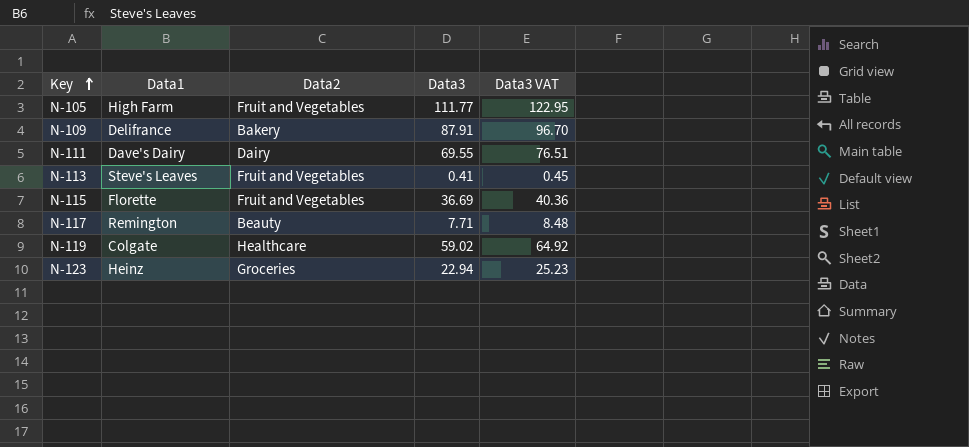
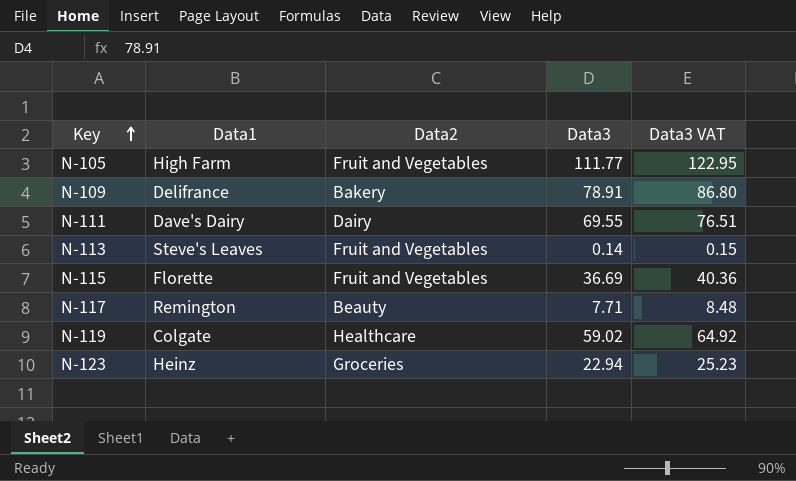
N-109 | Data3: 87.91 -> 78.91
N-109 | Data3 VAT: 96.70 -> 86.80
N-113 | Data3: 0.41 -> 0.14
N-113 | Data3 VAT: 0.45 -> 0.15

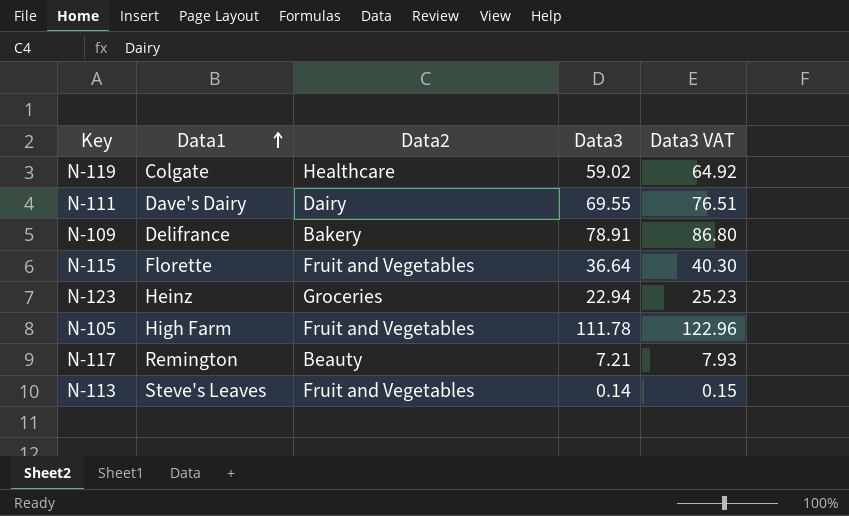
row order: Key ascending -> Data1 ascending
N-115 | Data3: 36.69 -> 36.64
N-115 | Data3 VAT: 40.36 -> 40.30
N-105 | Data3: 111.77 -> 111.78
N-105 | Data3 VAT: 122.95 -> 122.96
N-117 | Data3: 7.71 -> 7.21
N-117 | Data3 VAT: 8.48 -> 7.93

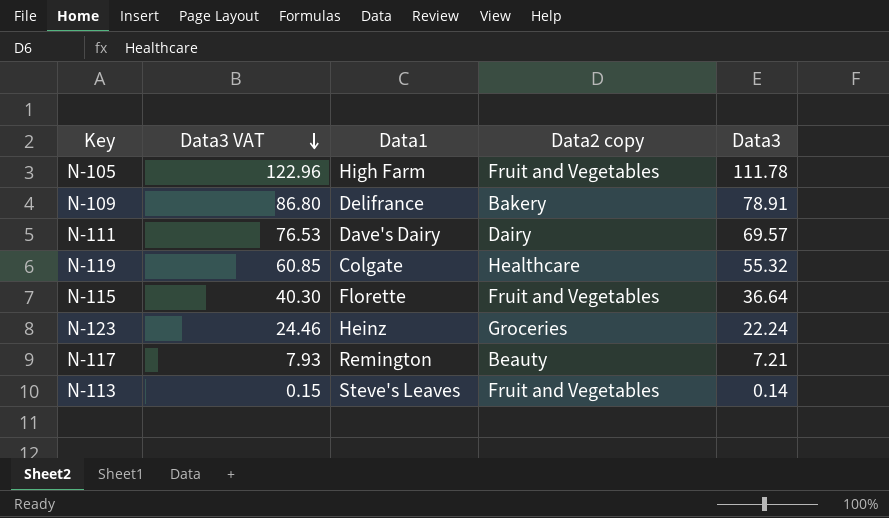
row order: Data1 ascending -> Data3 VAT descending
column Data3 VAT | position: 5 -> 2
column name: Data2 -> Data2 copy
N-111 | Data3 VAT: 76.51 -> 76.53
N-111 | Data3: 69.55 -> 69.57
N-119 | Data3 VAT: 64.92 -> 60.85
N-119 | Data3: 59.02 -> 55.32
N-123 | Data3 VAT: 25.23 -> 24.46
N-123 | Data3: 22.94 -> 22.24

